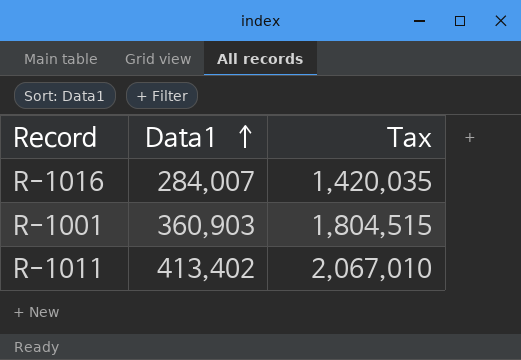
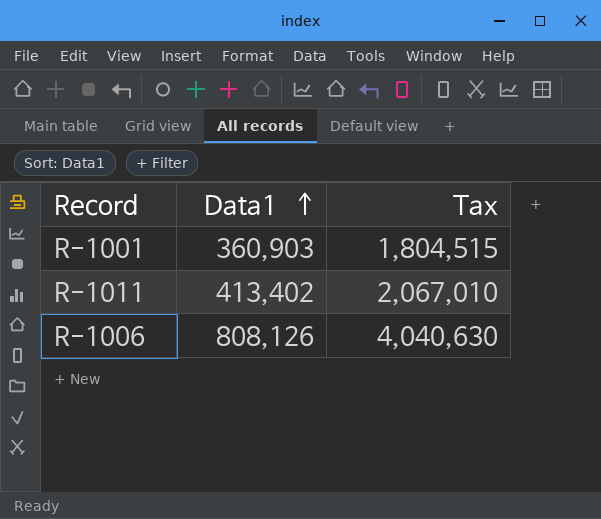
row R-1016: 284,007 | 1,420,035 -> none
row R-1006: none -> 808,126 | 4,040,630

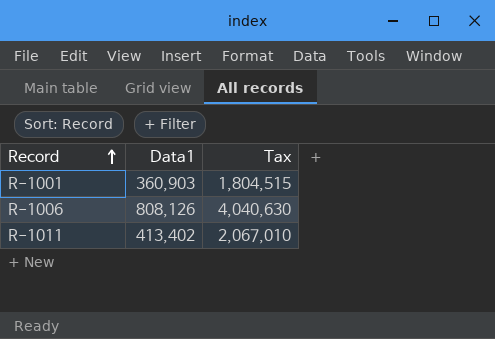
row order: Data1 ascending -> Record ascending

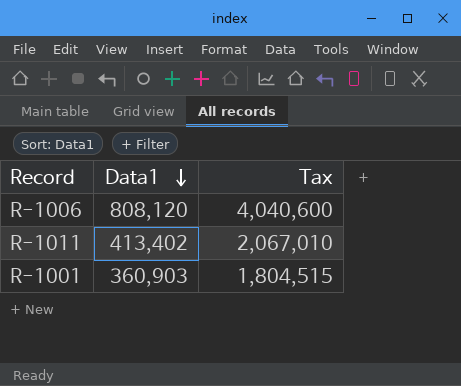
row order: Record ascending -> Data1 descending
R-1006 | Data1: 808,126 -> 808,120
R-1006 | Tax: 4,040,630 -> 4,040,600

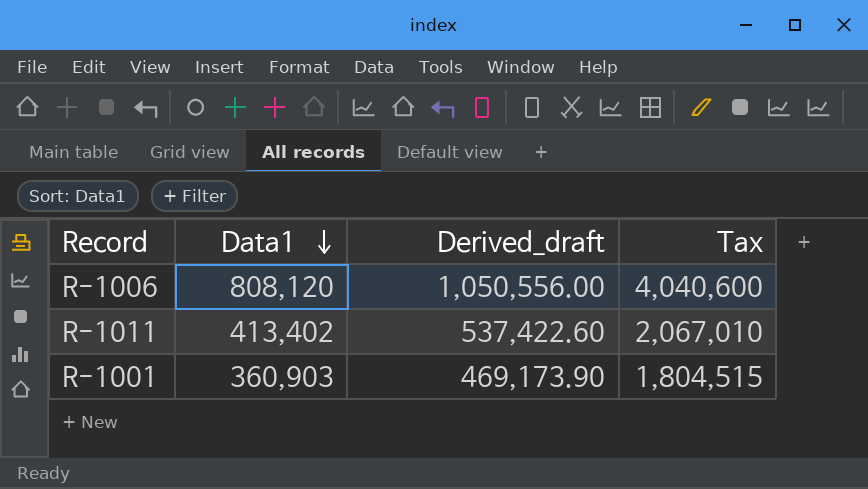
column Derived_draft | formula: none -> [Data1] * 1.3

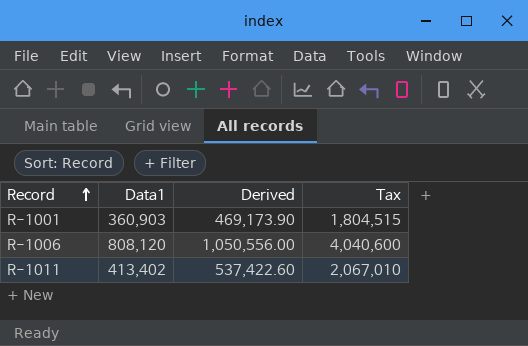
row order: Data1 descending -> Record ascending
column name: Derived_draft -> Derived

